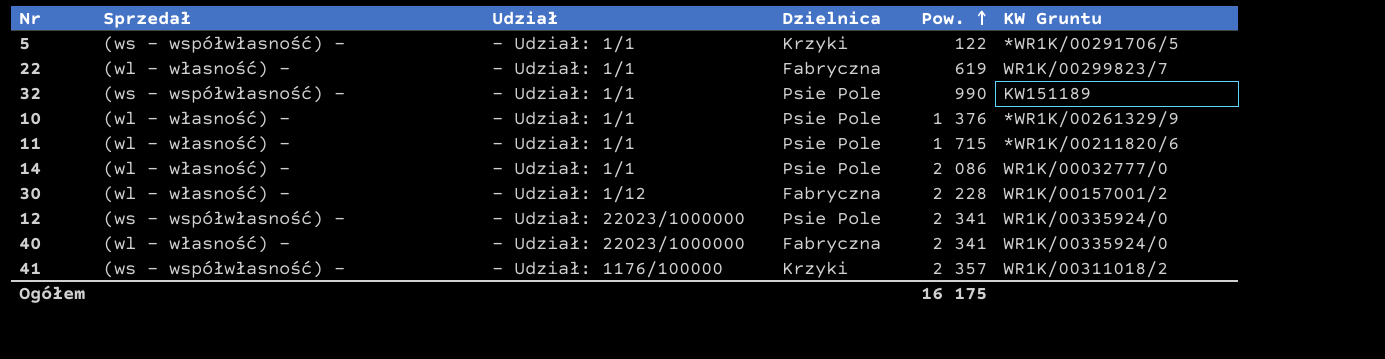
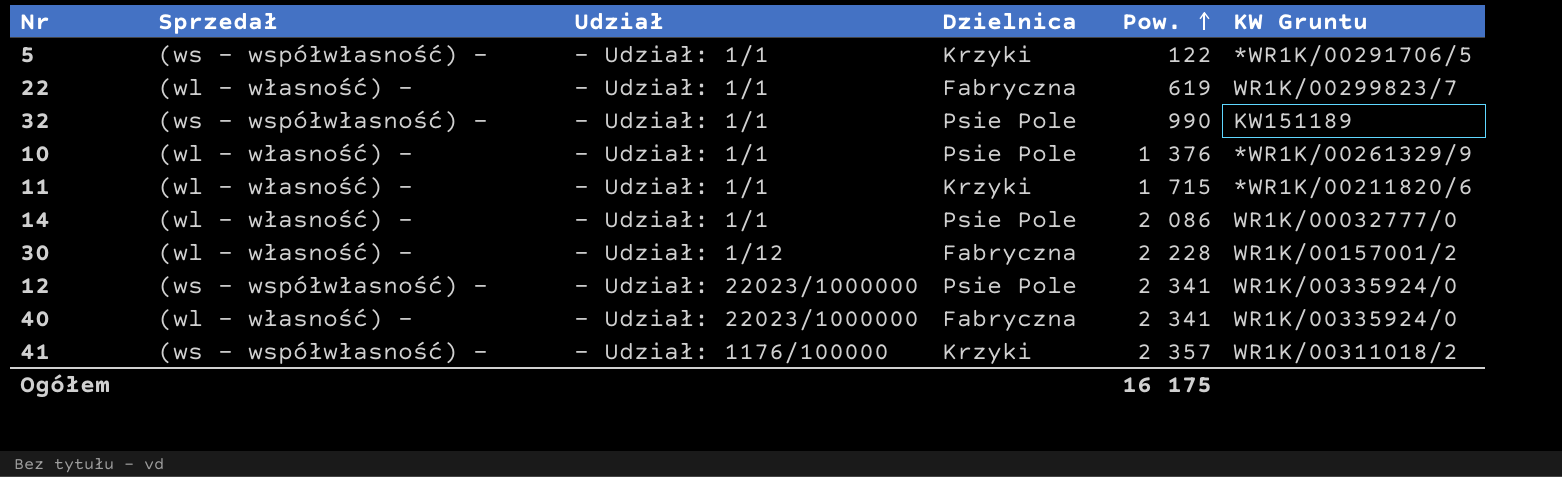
11 | Dzielnica: Psie Pole -> Krzyki

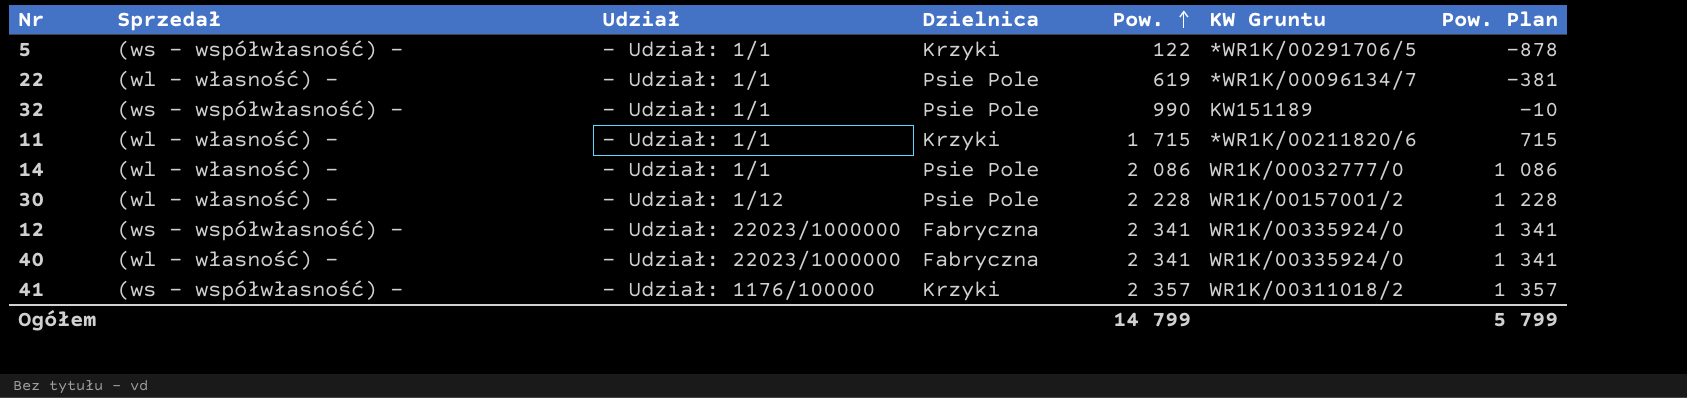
column Pow. Plan | formula: none -> [Pow.] - 1000
row 10: (wl - własność) - | - Udział: 1/1 | Psie Pole | 1 376 | *WR1K/00261329/9 -> none
22 | Dzielnica: Fabryczna -> Psie Pole
22 | KW Gruntu: WR1K/00299823/7 -> *WR1K/00096134/7
30 | Dzielnica: Fabryczna -> Psie Pole
12 | Dzielnica: Psie Pole -> Fabryczna
Ogółem | Pow.: 16 175 -> 14 799

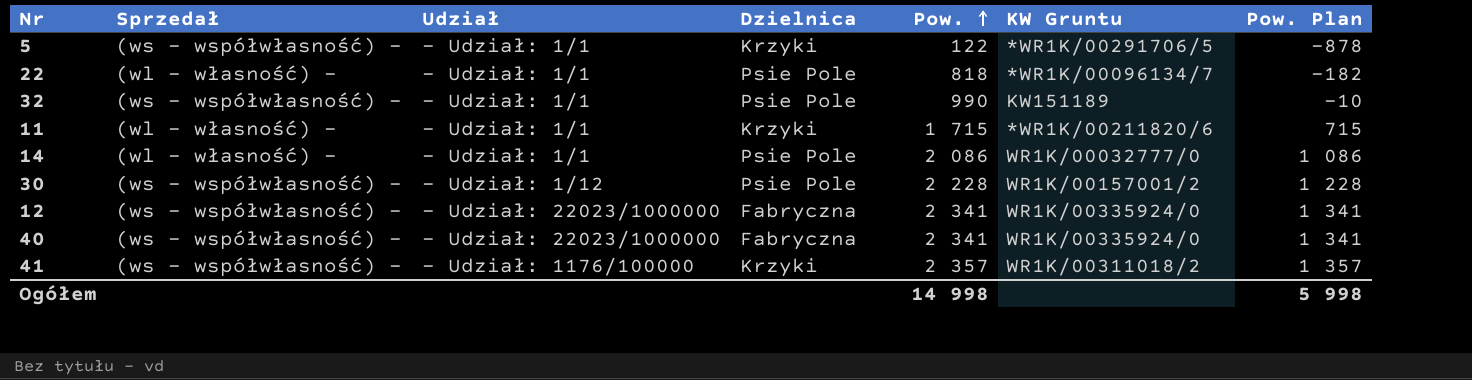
22 | Pow.: 619 -> 818
22 | Pow. Plan: -381 -> -182
30 | Sprzedał: (wl - własność) - -> (ws - współwłasność) -
40 | Sprzedał: (wl - własność) - -> (ws - współwłasność) -
Ogółem | Pow.: 14 799 -> 14 998
Ogółem | Pow. Plan: 5 799 -> 5 998

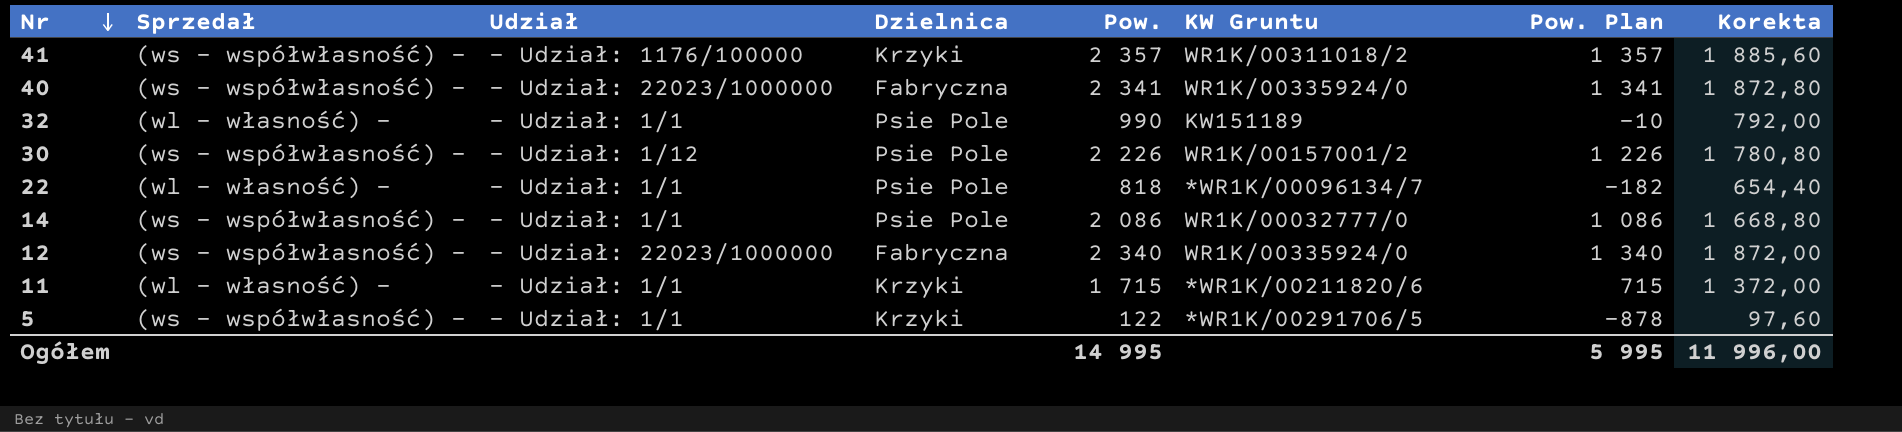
row order: Pow. ascending -> Nr descending
column Korekta | formula: none -> [Pow.] * 0,8
32 | Sprzedał: (ws - współwłasność) - -> (wl - własność) -
30 | Pow.: 2 228 -> 2 226
30 | Pow. Plan: 1 228 -> 1 226
14 | Sprzedał: (wl - własność) - -> (ws - współwłasność) -
12 | Pow.: 2 341 -> 2 340
12 | Pow. Plan: 1 341 -> 1 340
Ogółem | Pow.: 14 998 -> 14 995
Ogółem | Pow. Plan: 5 998 -> 5 995

